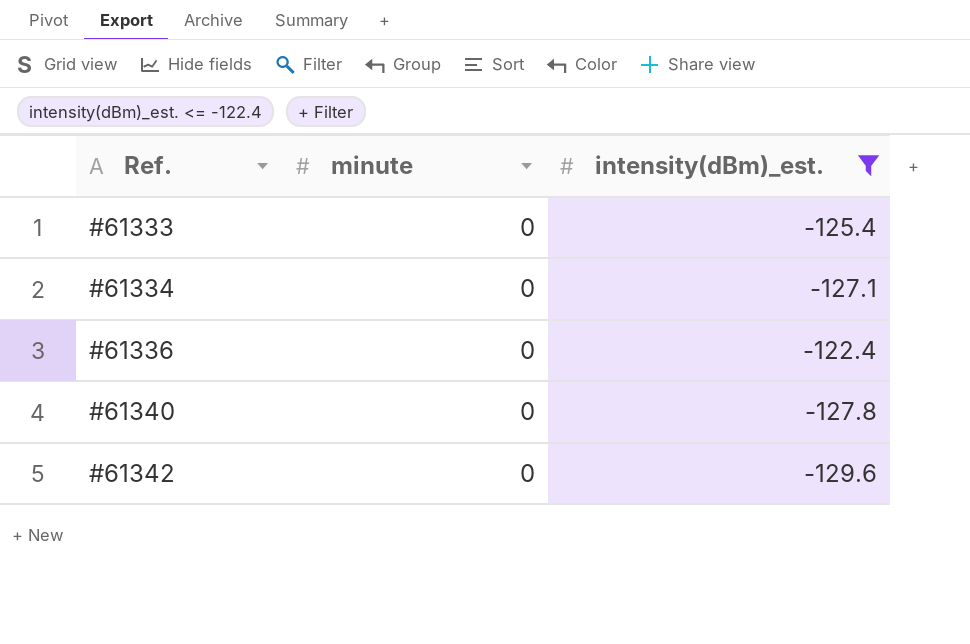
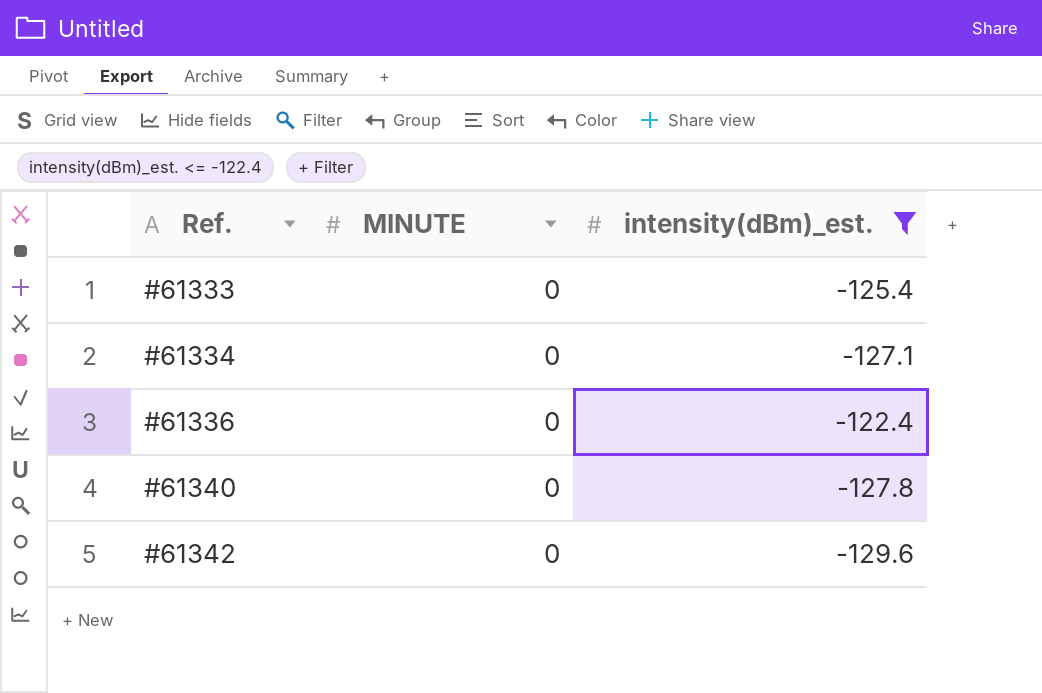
column name: minute -> MINUTE

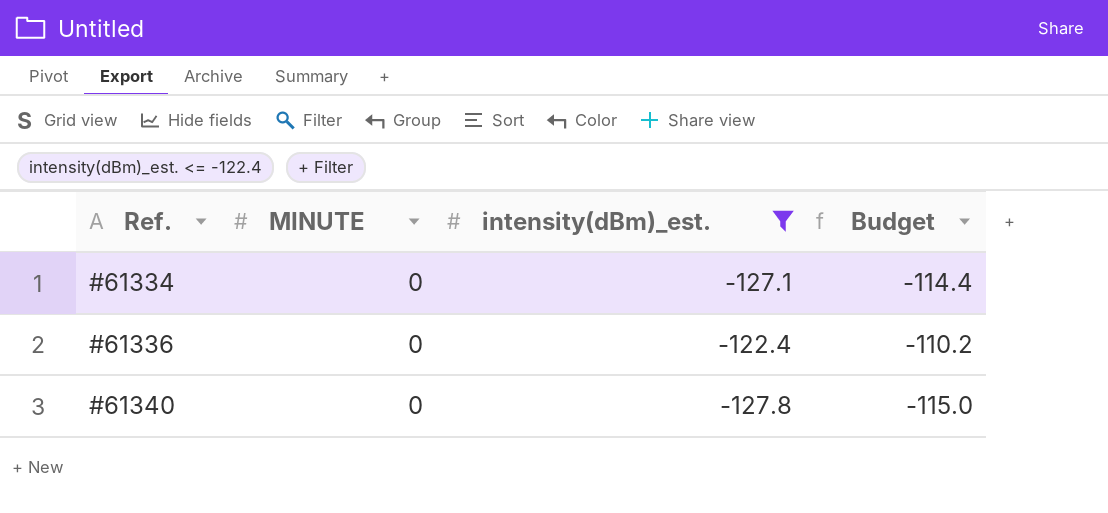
column Budget | formula: none -> [intensity(dBm)_est.] * 0.9
row #61333: 0 | -125.4 -> none
row #61342: 0 | -129.6 -> none

